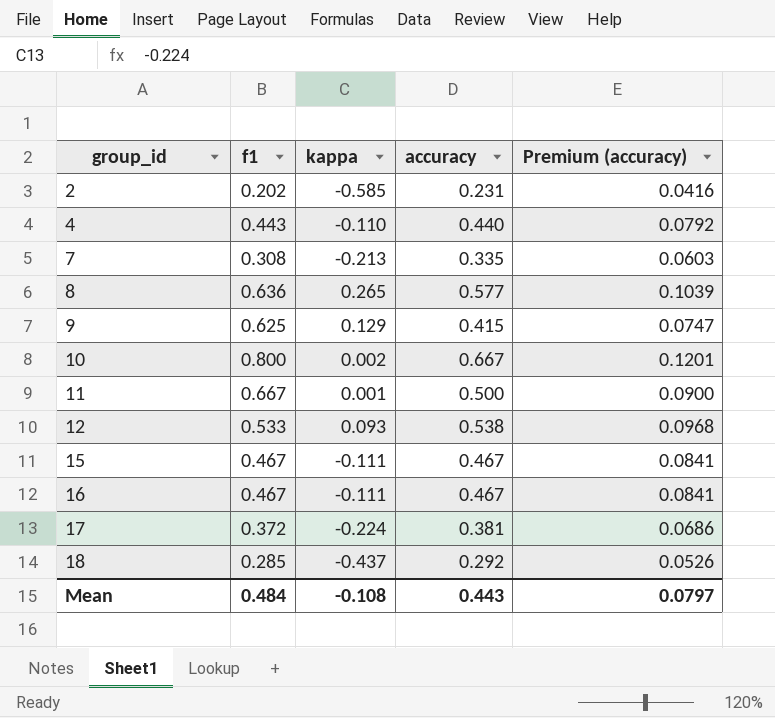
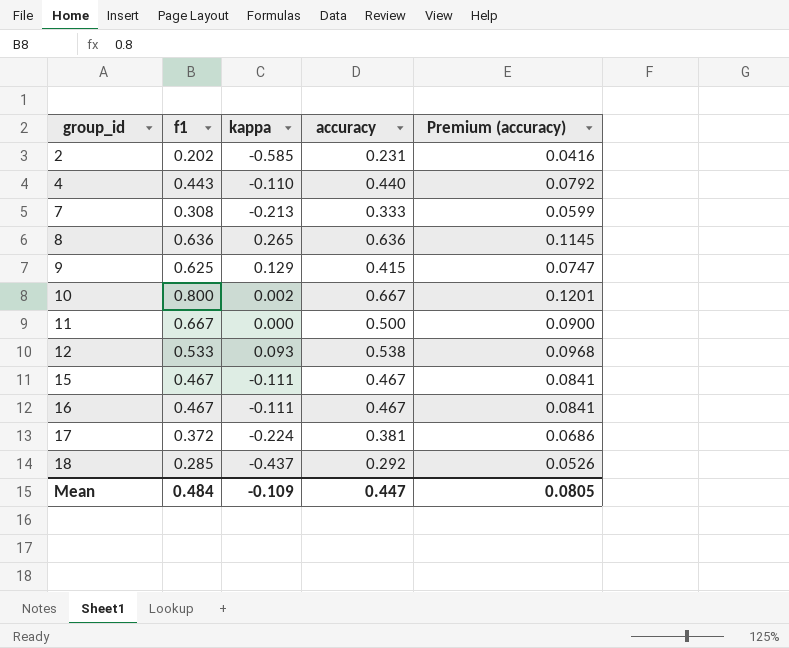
7 | accuracy: 0.335 -> 0.333
7 | Premium (accuracy): 0.0603 -> 0.0599
8 | accuracy: 0.577 -> 0.636
8 | Premium (accuracy): 0.1039 -> 0.1145
11 | kappa: 0.001 -> 0.000
Mean | kappa: -0.108 -> -0.109
Mean | accuracy: 0.443 -> 0.447
Mean | Premium (accuracy): 0.0797 -> 0.0805

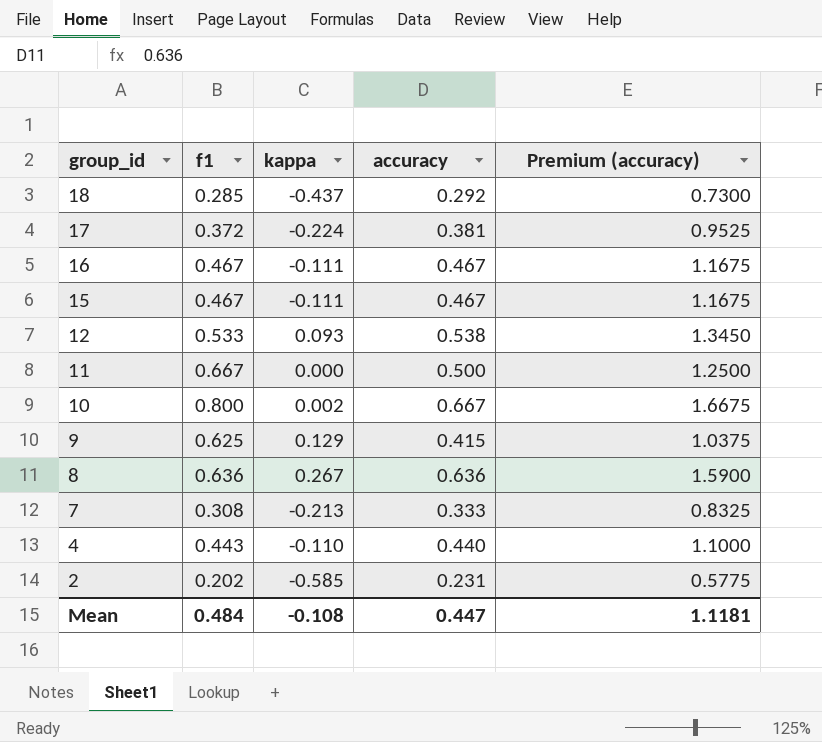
row order: group_id ascending -> group_id descending
column Premium (accuracy) | formula: [accuracy] * 0.18 -> [accuracy] * 2.5
8 | kappa: 0.265 -> 0.267
Mean | kappa: -0.109 -> -0.108
Mean | Premium (accuracy): 0.0805 -> 1.1181

